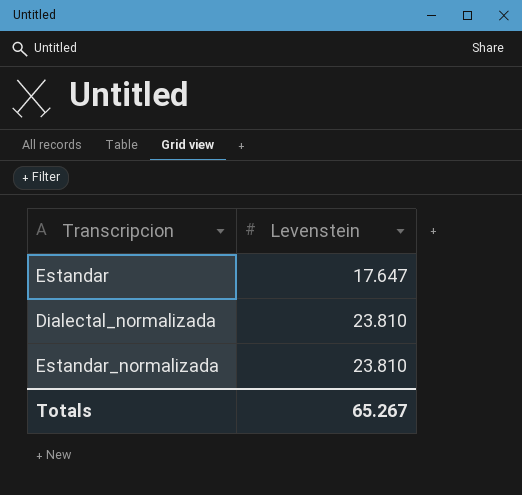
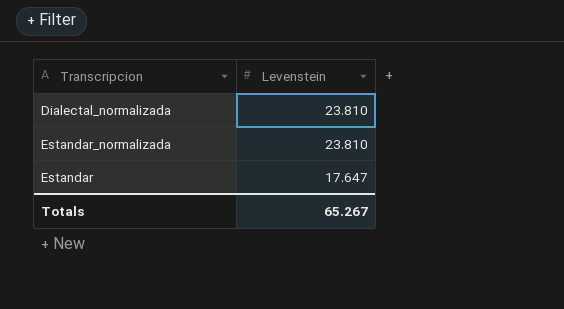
row order: Levenstein ascending -> Levenstein descending

